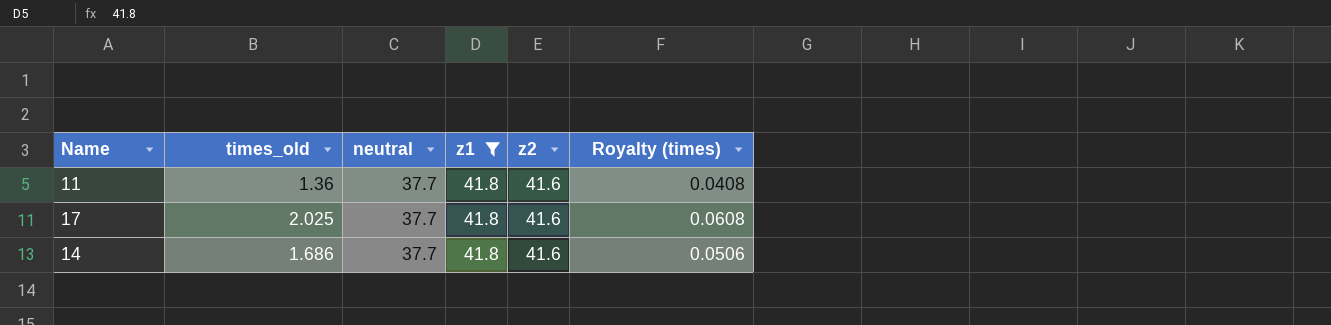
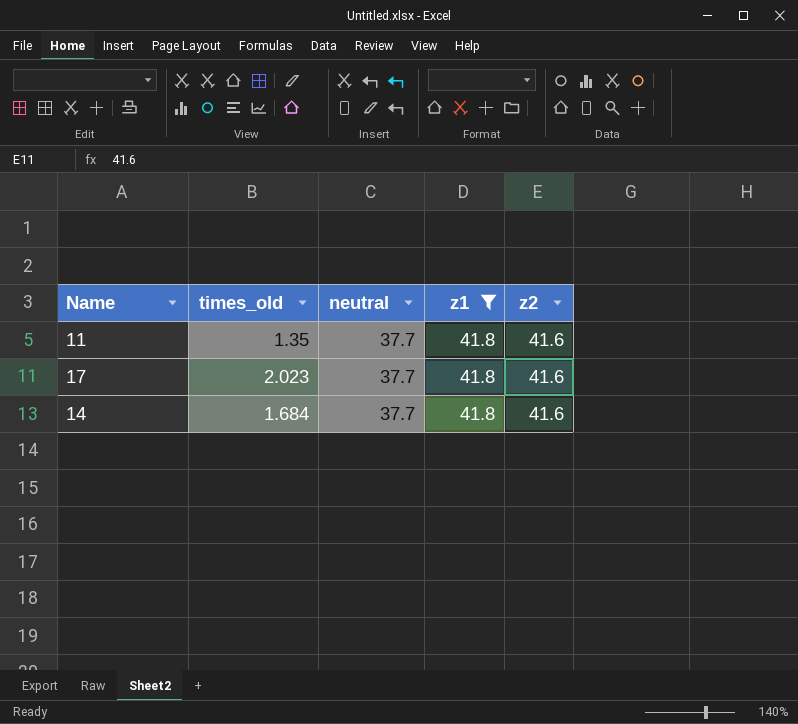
column Royalty (times) | formula: [times_old] * 0.03 -> none
11 | times_old: 1.36 -> 1.35
17 | times_old: 2.025 -> 2.023
14 | times_old: 1.686 -> 1.684

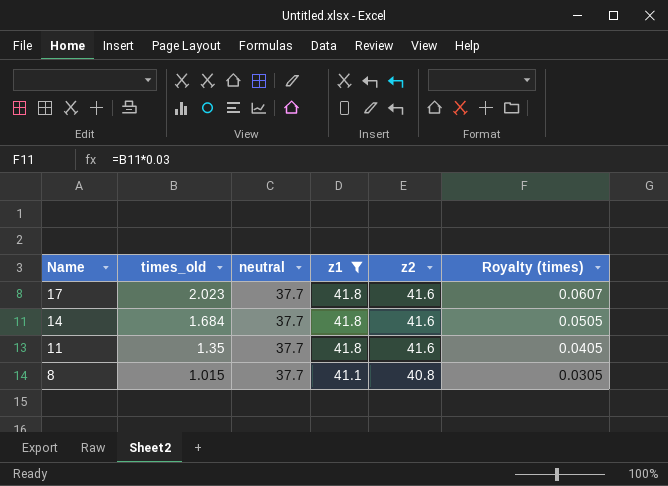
row order: none -> Name descending
column Royalty (times) | formula: none -> [times_old] * 0.03
row 8: none -> 1.015 | 37.7 | 41.1 | 40.8 | 0.0305

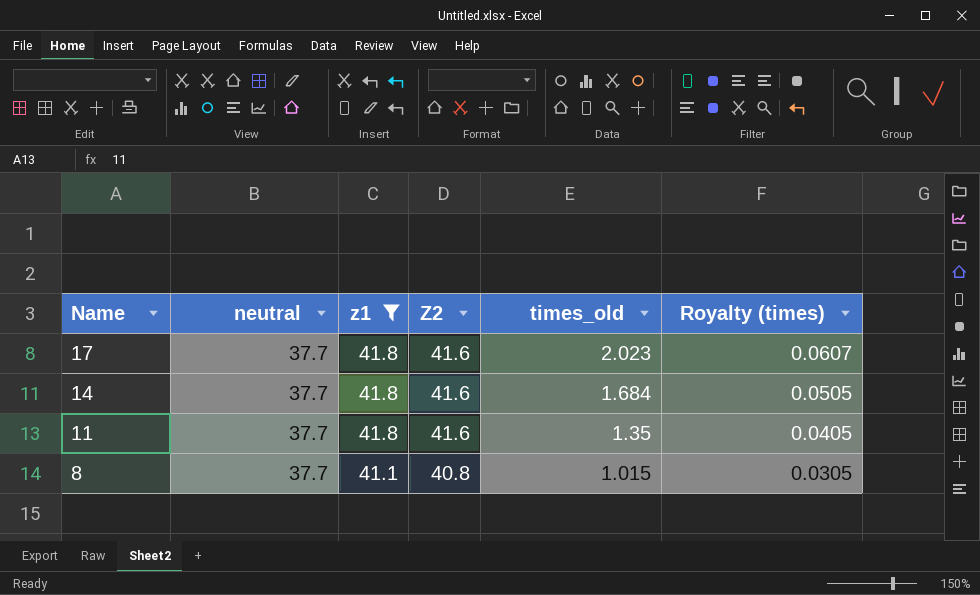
column name: z2 -> Z2
column times_old | position: 2 -> 5

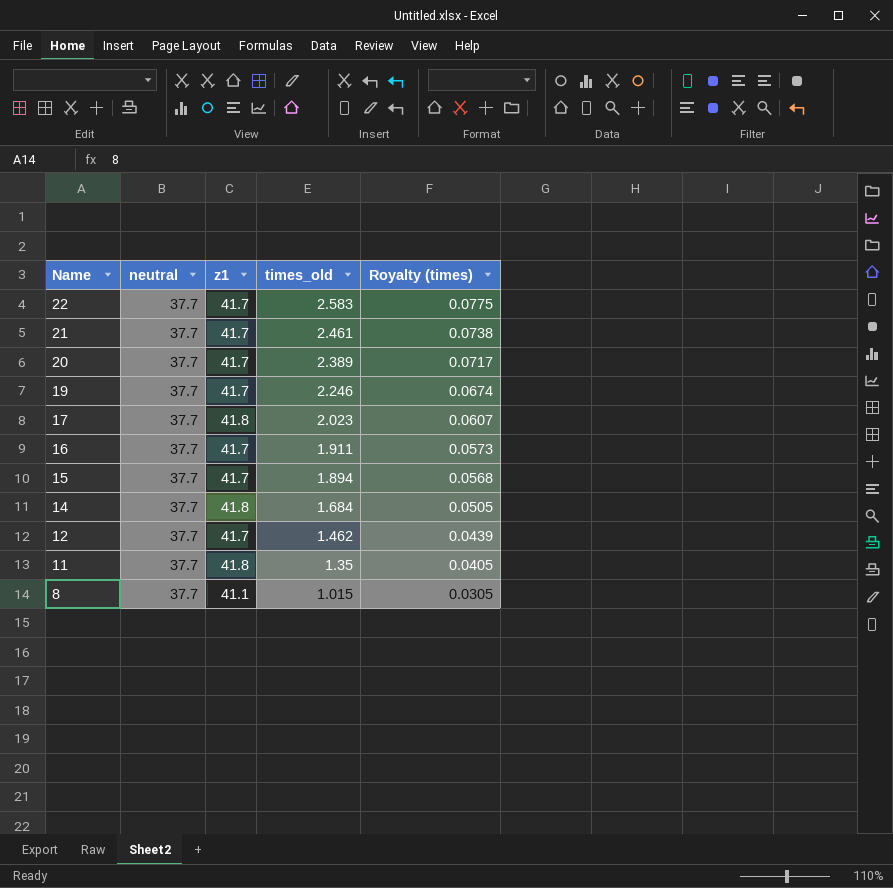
filter: z1 != 41.7 -> none
column Z2 | position: 4 -> none

